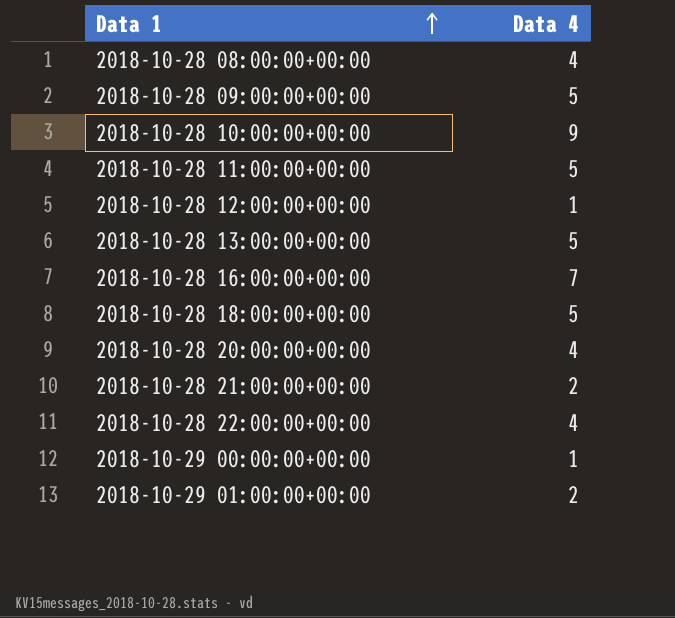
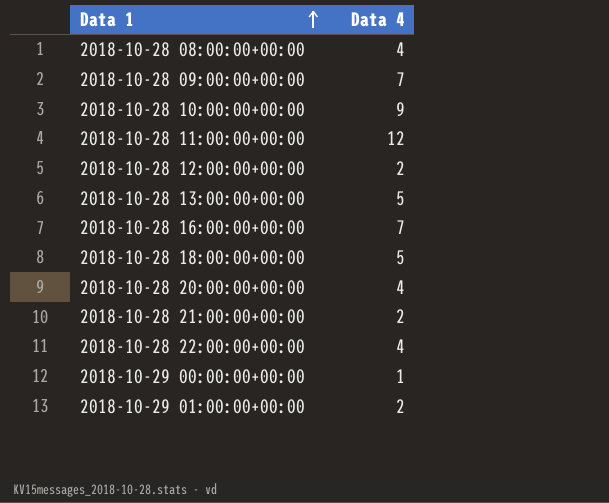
2018-10-28 09:00:00+00:00 | Data 4: 5 -> 7
2018-10-28 11:00:00+00:00 | Data 4: 5 -> 12
2018-10-28 12:00:00+00:00 | Data 4: 1 -> 2

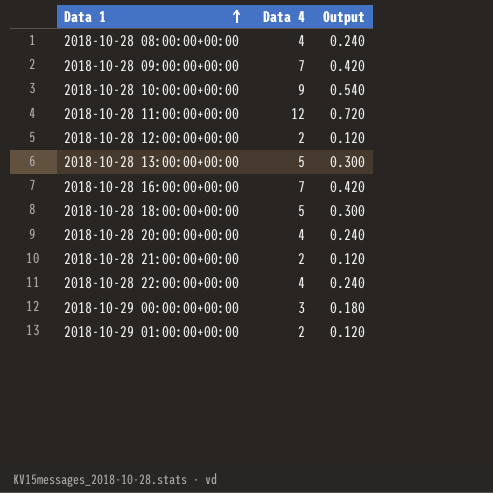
column Output | formula: none -> [Data 4] * 0.06
2018-10-29 00:00:00+00:00 | Data 4: 1 -> 3

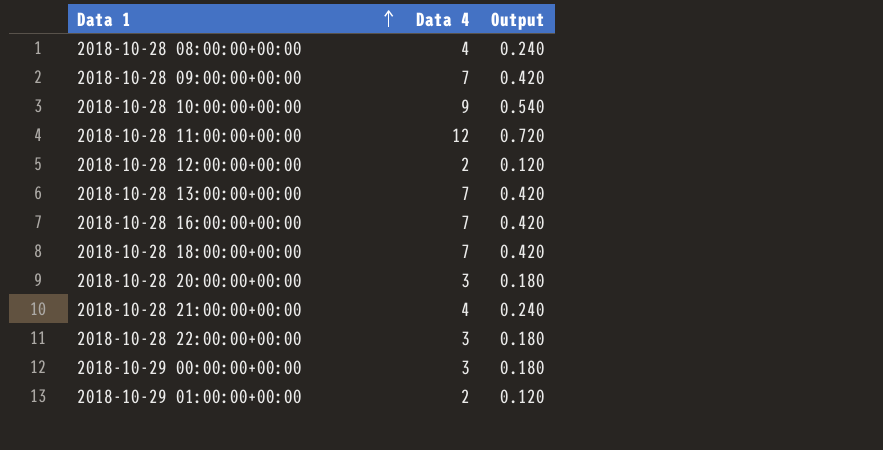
2018-10-28 13:00:00+00:00 | Data 4: 5 -> 7
2018-10-28 13:00:00+00:00 | Output: 0.300 -> 0.420
2018-10-28 18:00:00+00:00 | Data 4: 5 -> 7
2018-10-28 18:00:00+00:00 | Output: 0.300 -> 0.420
2018-10-28 20:00:00+00:00 | Data 4: 4 -> 3
2018-10-28 20:00:00+00:00 | Output: 0.240 -> 0.180
2018-10-28 21:00:00+00:00 | Data 4: 2 -> 4
2018-10-28 21:00:00+00:00 | Output: 0.120 -> 0.240
2018-10-28 22:00:00+00:00 | Data 4: 4 -> 3
2018-10-28 22:00:00+00:00 | Output: 0.240 -> 0.180

